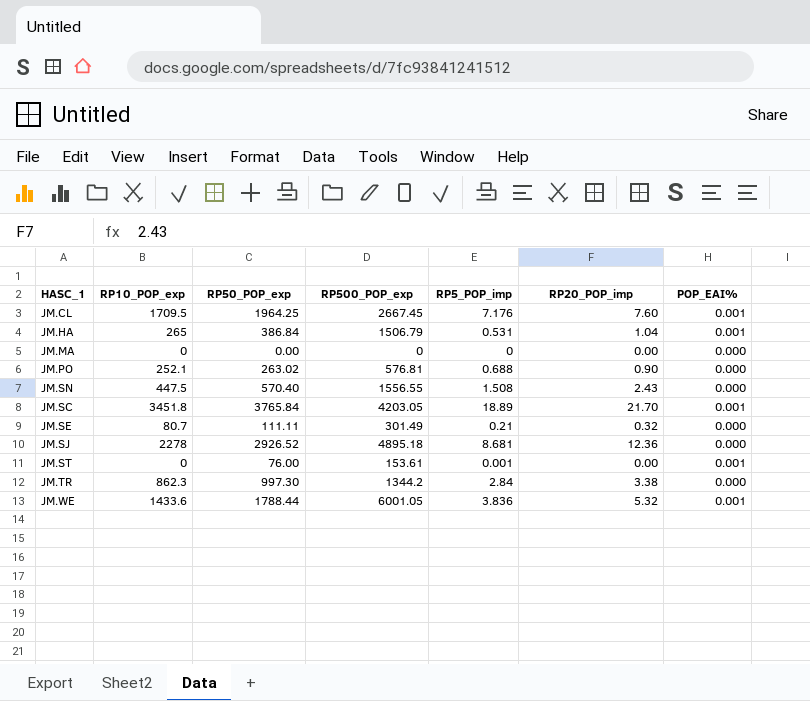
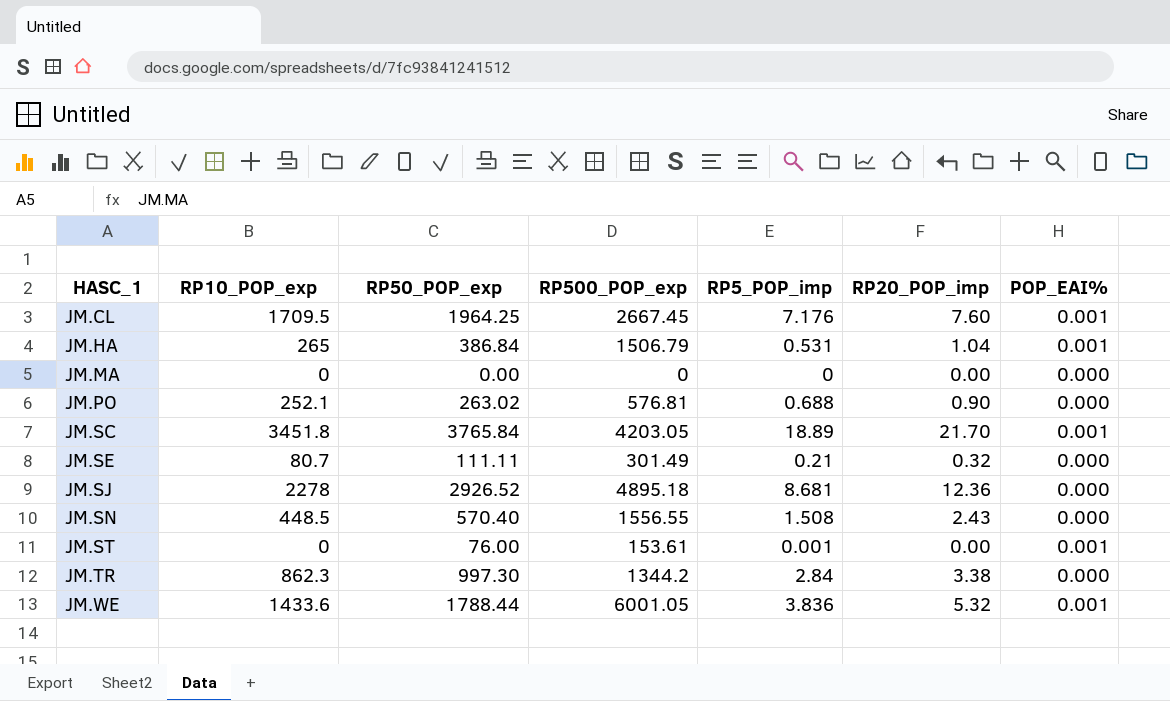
row order: none -> HASC_1 ascending
JM.SN | RP10_POP_exp: 447.5 -> 448.5

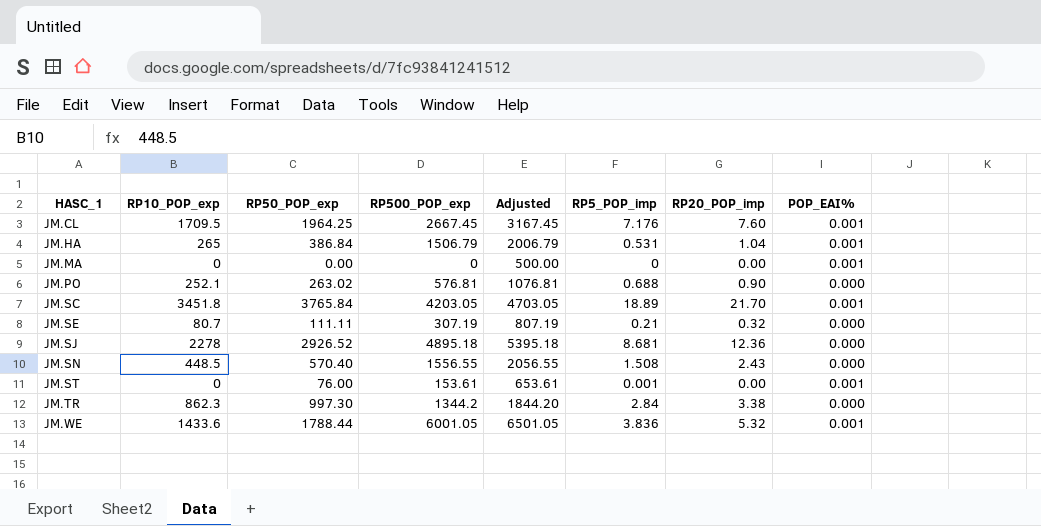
column Adjusted | formula: none -> [RP500_POP_exp] + 500
JM.MA | POP_EAI%: 0.000 -> 0.001
JM.SE | RP500_POP_exp: 301.49 -> 307.19

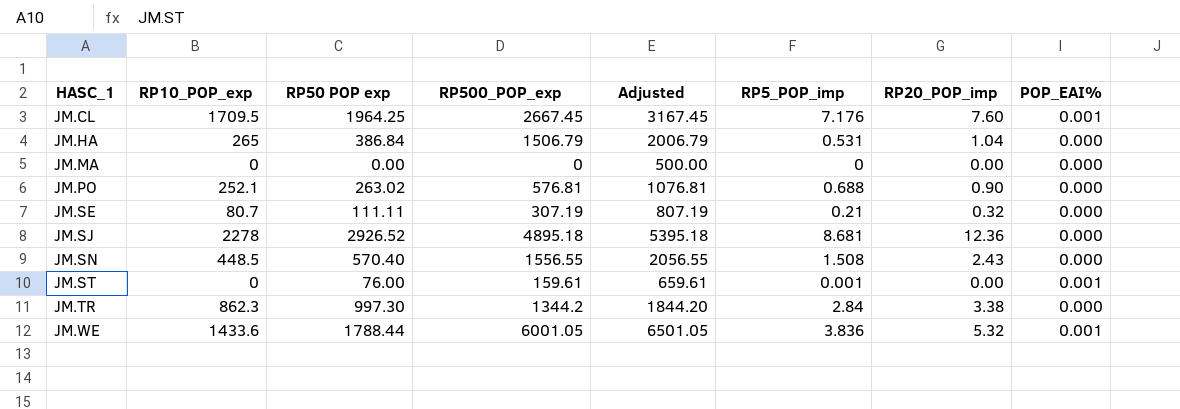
column name: RP50_POP_exp -> RP50 POP exp
row JM.SC: 3451.8 | 3765.84 | 4203.05 | 4703.05 | 18.89 | 21.70 | 0.001 -> none
JM.HA | POP_EAI%: 0.001 -> 0.000
JM.MA | POP_EAI%: 0.001 -> 0.000
JM.ST | RP500_POP_exp: 153.61 -> 159.61
JM.ST | Adjusted: 653.61 -> 659.61

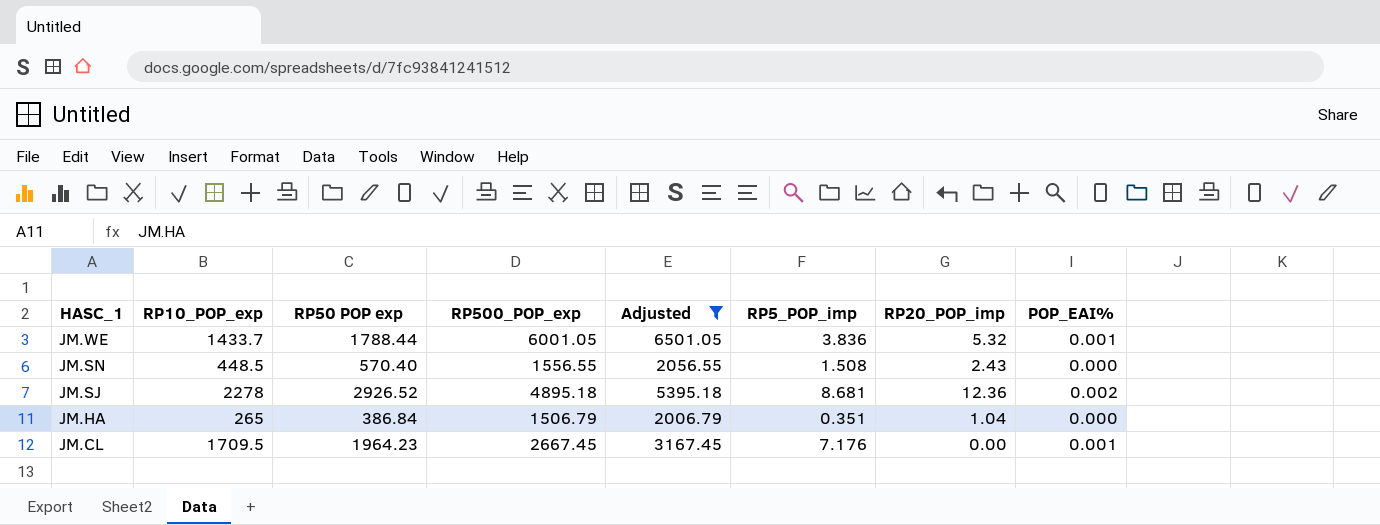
filter: none -> Adjusted >= 2006.79
row order: HASC_1 ascending -> HASC_1 descending
JM.WE | RP10_POP_exp: 1433.6 -> 1433.7
JM.SJ | POP_EAI%: 0.000 -> 0.002
JM.HA | RP5_POP_imp: 0.531 -> 0.351
JM.CL | RP50 POP exp: 1964.25 -> 1964.23
JM.CL | RP20_POP_imp: 7.60 -> 0.00

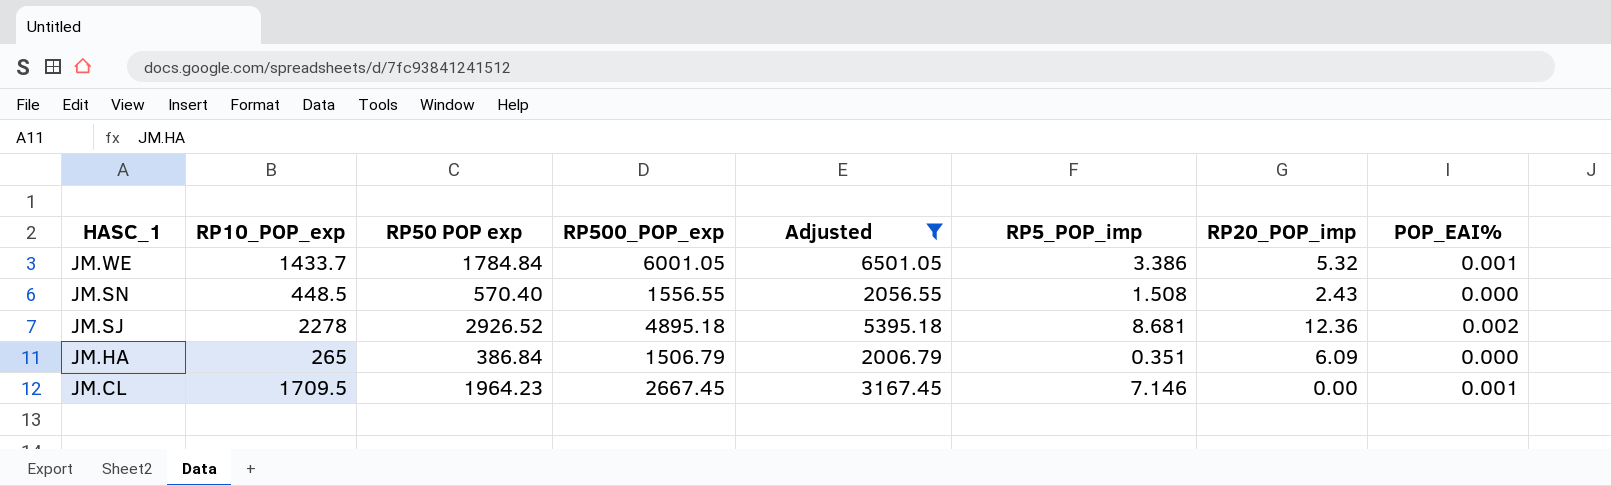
JM.WE | RP50 POP exp: 1788.44 -> 1784.84
JM.WE | RP5_POP_imp: 3.836 -> 3.386
JM.HA | RP20_POP_imp: 1.04 -> 6.09
JM.CL | RP5_POP_imp: 7.176 -> 7.146

